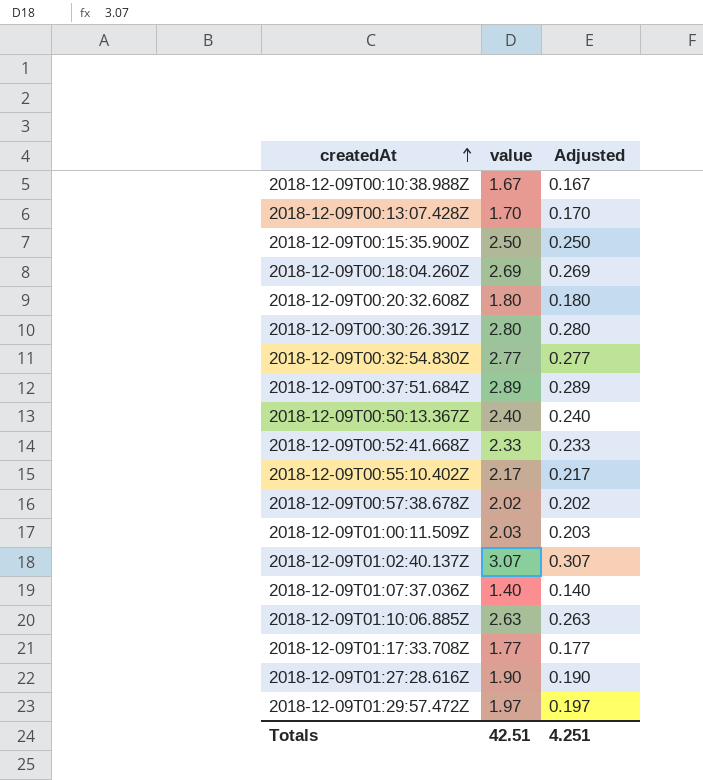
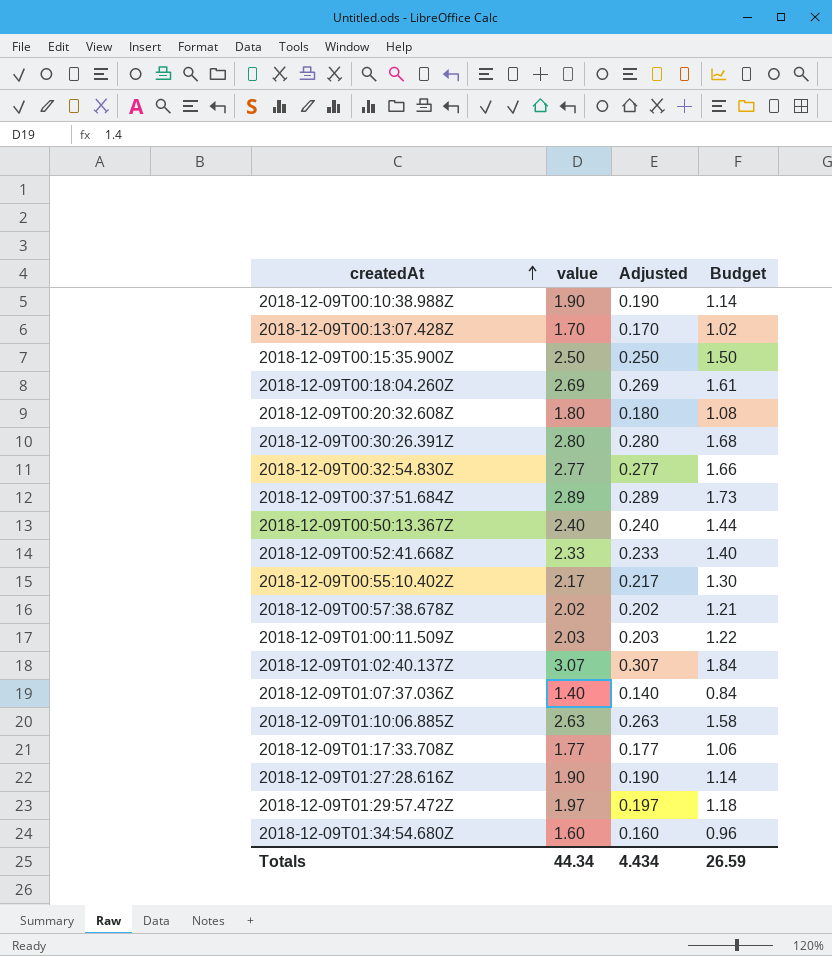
column Budget | formula: none -> [value] * 0.6
2018-12-09T00:10:38.988Z | value: 1.67 -> 1.90
2018-12-09T00:10:38.988Z | Adjusted: 0.167 -> 0.190
row 2018-12-09T01:34:54.680Z: none -> 1.60 | 0.160 | 0.96
Totals | value: 42.51 -> 44.34
Totals | Adjusted: 4.251 -> 4.434

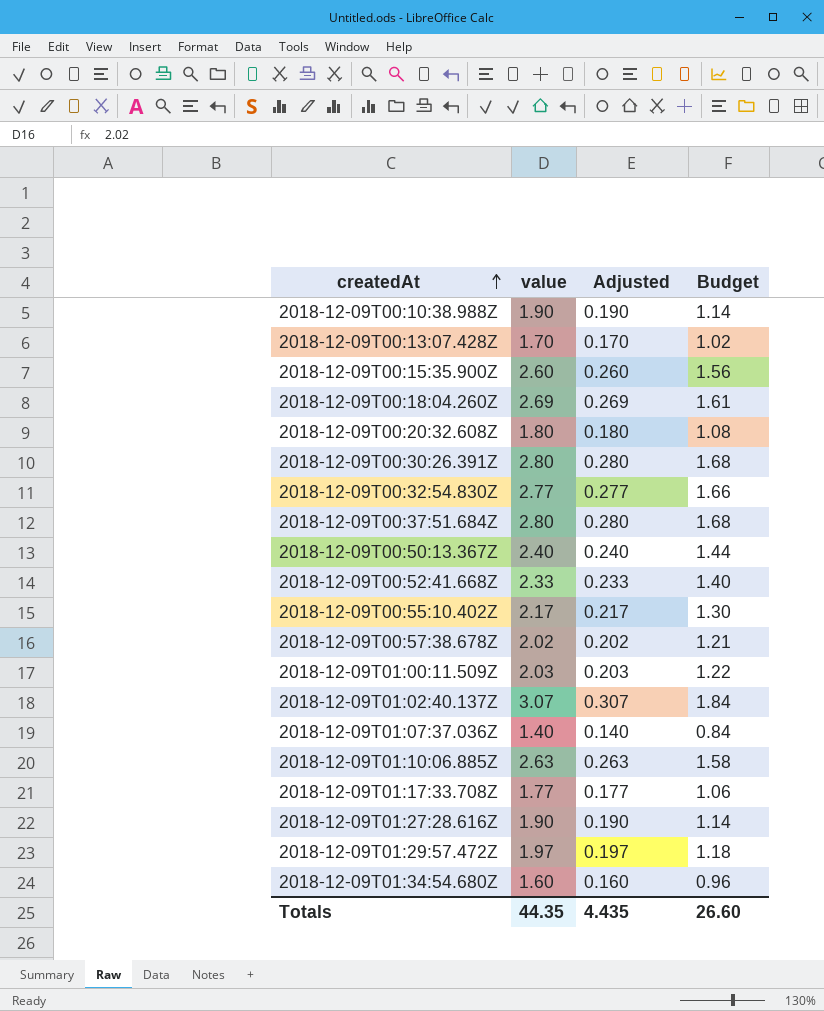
2018-12-09T00:15:35.900Z | value: 2.50 -> 2.60
2018-12-09T00:15:35.900Z | Adjusted: 0.250 -> 0.260
2018-12-09T00:15:35.900Z | Budget: 1.50 -> 1.56
2018-12-09T00:37:51.684Z | value: 2.89 -> 2.80
2018-12-09T00:37:51.684Z | Adjusted: 0.289 -> 0.280
2018-12-09T00:37:51.684Z | Budget: 1.73 -> 1.68
Totals | value: 44.34 -> 44.35
Totals | Adjusted: 4.434 -> 4.435
Totals | Budget: 26.59 -> 26.60

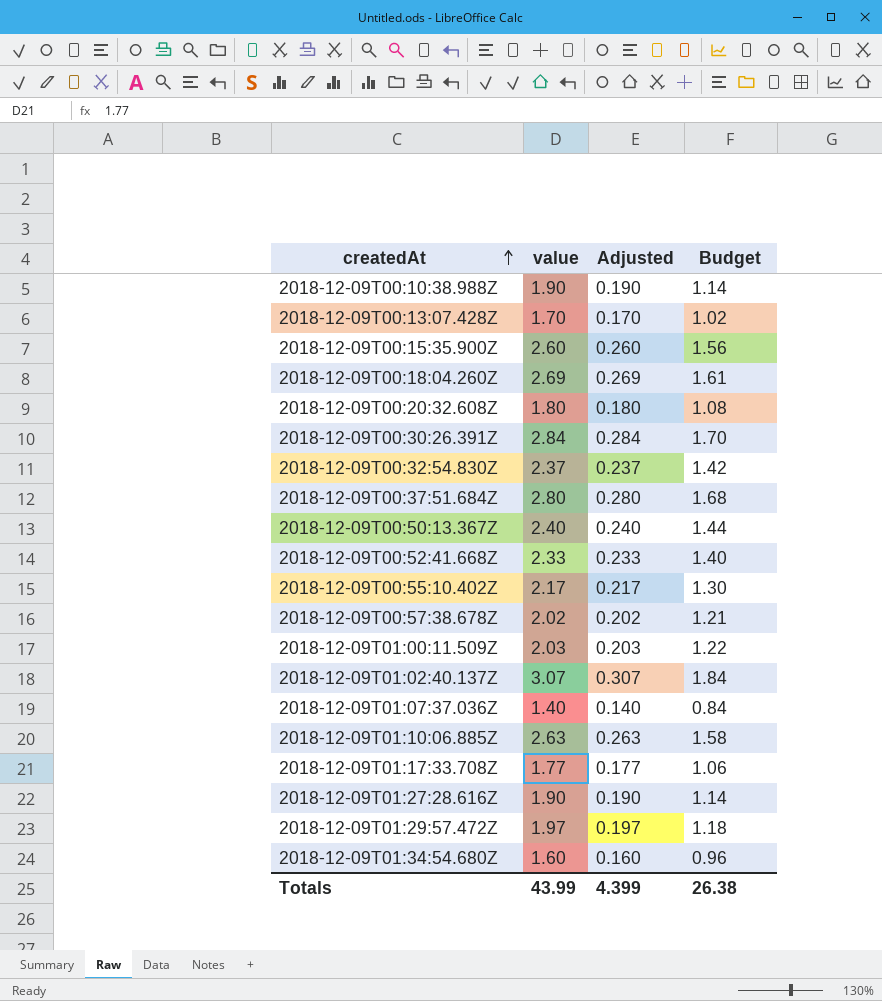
2018-12-09T00:30:26.391Z | value: 2.80 -> 2.84
2018-12-09T00:30:26.391Z | Adjusted: 0.280 -> 0.284
2018-12-09T00:30:26.391Z | Budget: 1.68 -> 1.70
2018-12-09T00:32:54.830Z | value: 2.77 -> 2.37
2018-12-09T00:32:54.830Z | Adjusted: 0.277 -> 0.237
2018-12-09T00:32:54.830Z | Budget: 1.66 -> 1.42
Totals | value: 44.35 -> 43.99
Totals | Adjusted: 4.435 -> 4.399
Totals | Budget: 26.60 -> 26.38

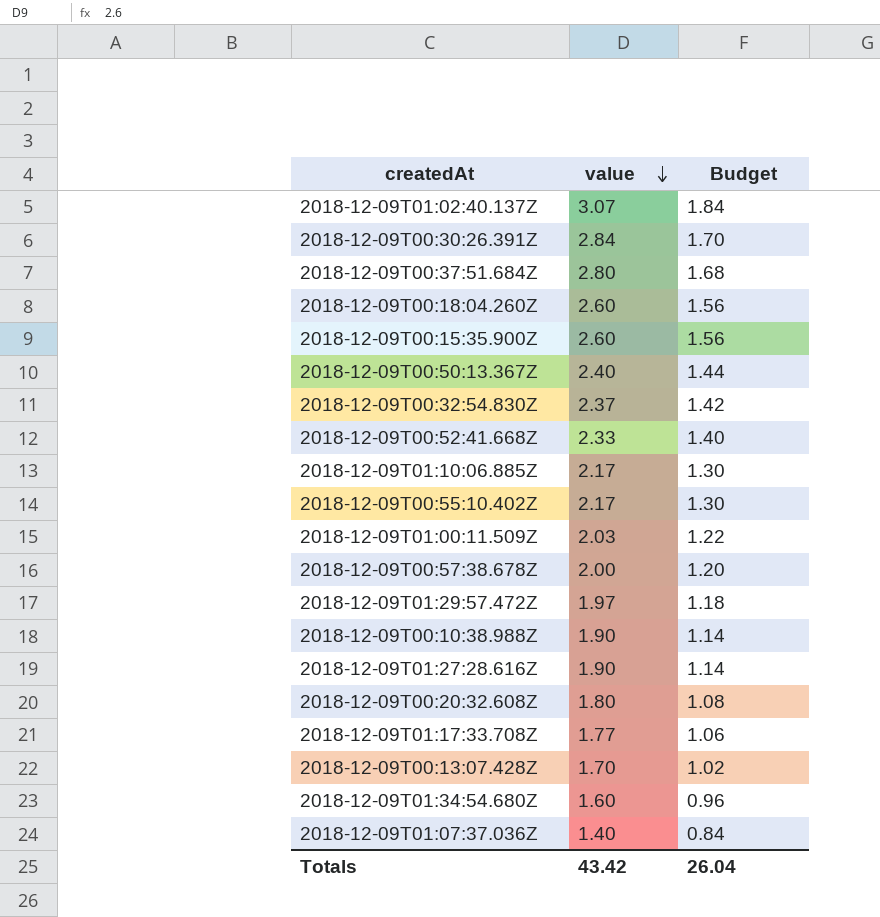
row order: createdAt ascending -> value descending
column Adjusted | formula: [value] * 0.1 -> none
2018-12-09T00:18:04.260Z | value: 2.69 -> 2.60
2018-12-09T00:18:04.260Z | Budget: 1.61 -> 1.56
2018-12-09T01:10:06.885Z | value: 2.63 -> 2.17
2018-12-09T01:10:06.885Z | Budget: 1.58 -> 1.30
2018-12-09T00:57:38.678Z | value: 2.02 -> 2.00
2018-12-09T00:57:38.678Z | Budget: 1.21 -> 1.20
Totals | value: 43.99 -> 43.42
Totals | Budget: 26.38 -> 26.04

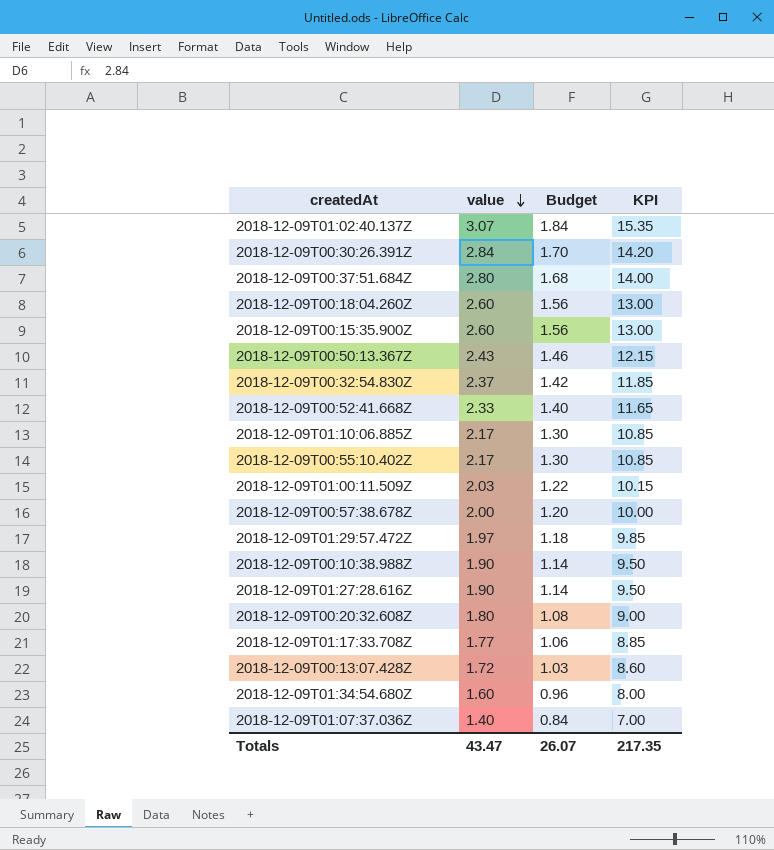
column KPI | formula: none -> [value] * 5
2018-12-09T00:50:13.367Z | value: 2.40 -> 2.43
2018-12-09T00:50:13.367Z | Budget: 1.44 -> 1.46
2018-12-09T00:13:07.428Z | value: 1.70 -> 1.72
2018-12-09T00:13:07.428Z | Budget: 1.02 -> 1.03
Totals | value: 43.42 -> 43.47
Totals | Budget: 26.04 -> 26.07

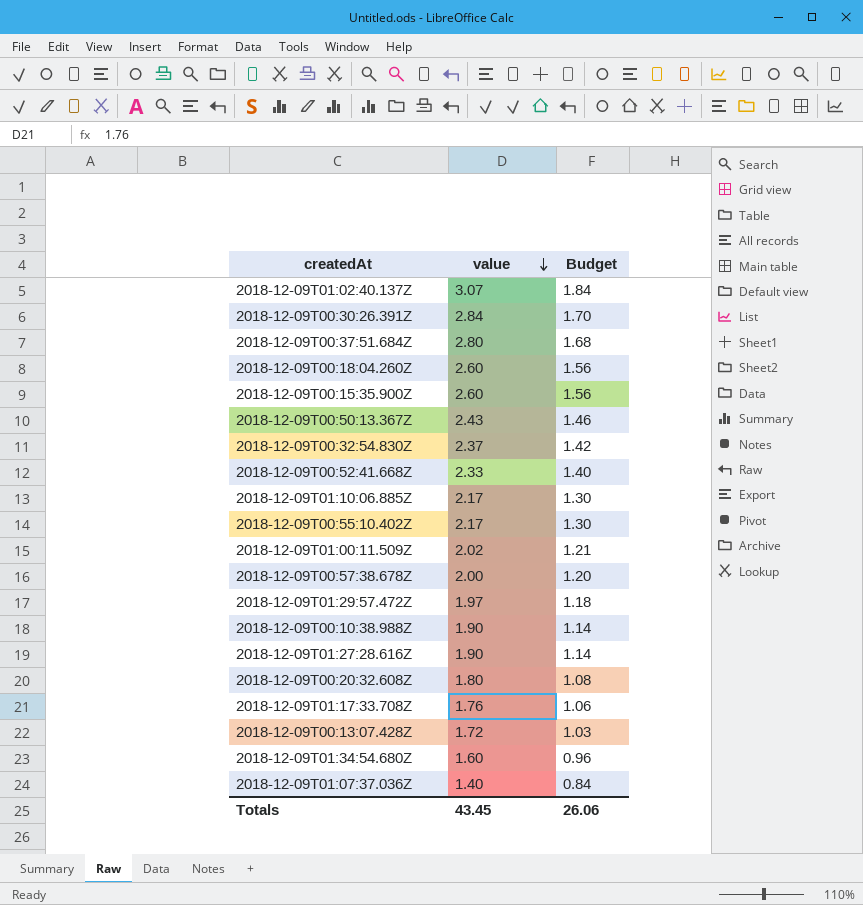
column KPI | formula: [value] * 5 -> none
2018-12-09T01:00:11.509Z | value: 2.03 -> 2.02
2018-12-09T01:00:11.509Z | Budget: 1.22 -> 1.21
2018-12-09T01:17:33.708Z | value: 1.77 -> 1.76
Totals | value: 43.47 -> 43.45
Totals | Budget: 26.07 -> 26.06

